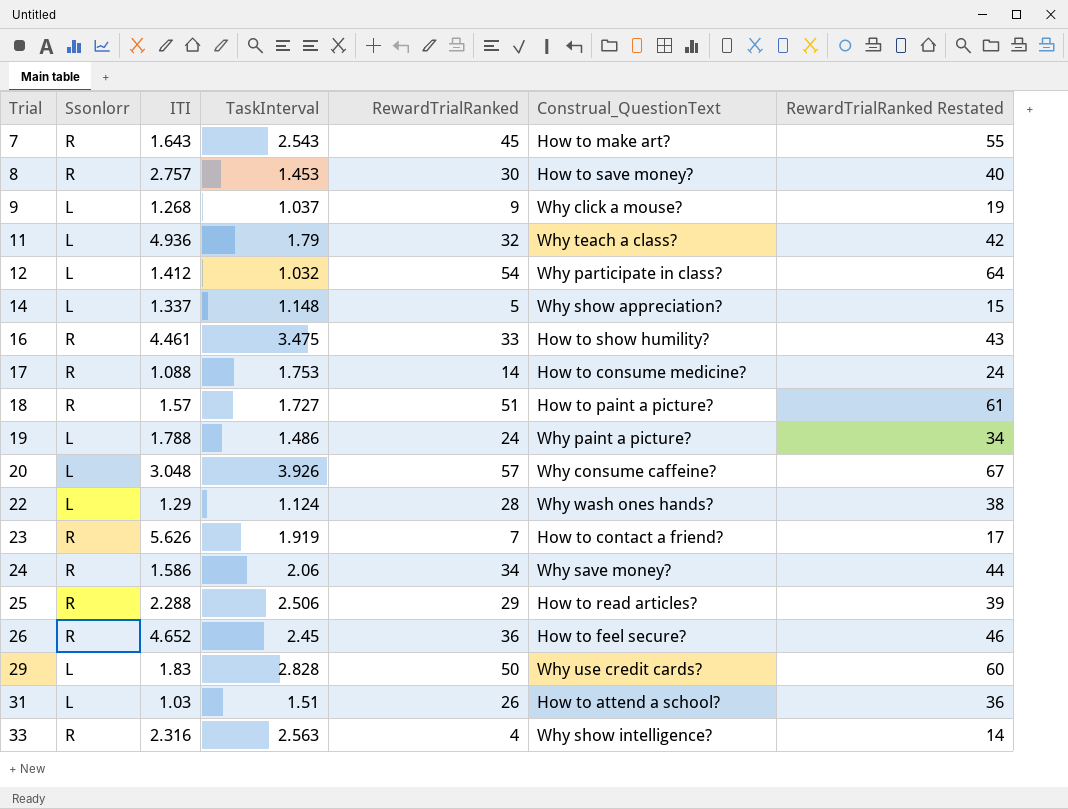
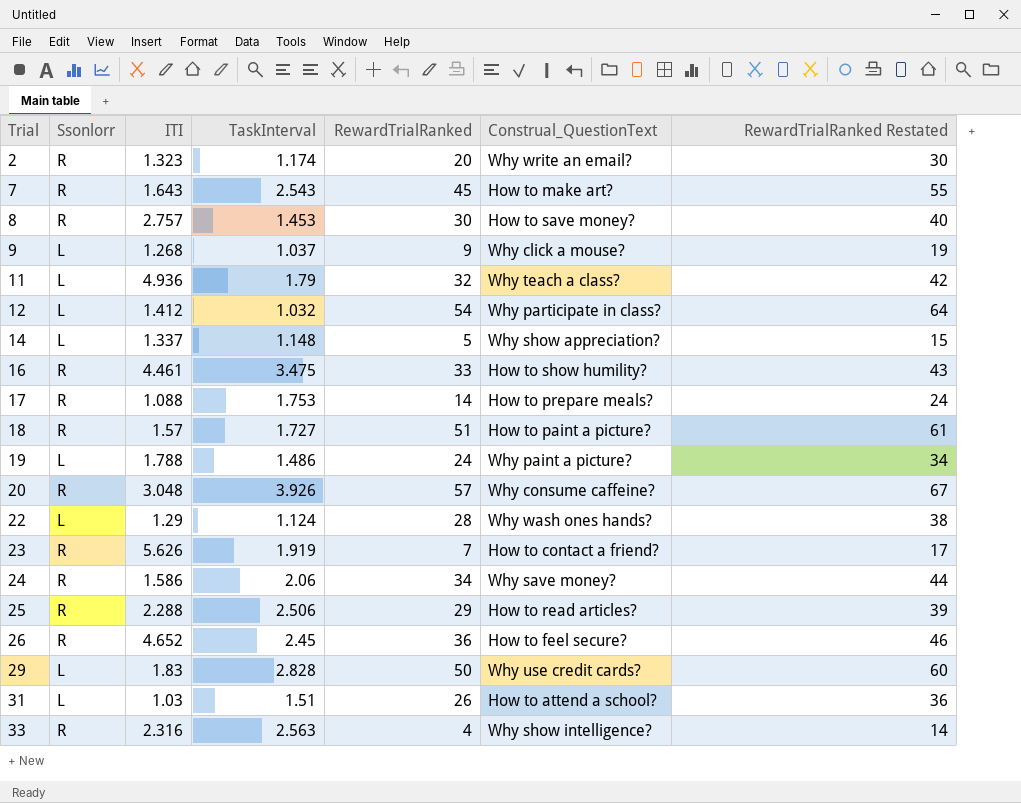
row 2: none -> R | 1.323 | 1.174 | 20 | Why write an email? | 30
17 | Construal_QuestionText: How to consume medicine? -> How to prepare meals?
20 | Ssonlorr: L -> R

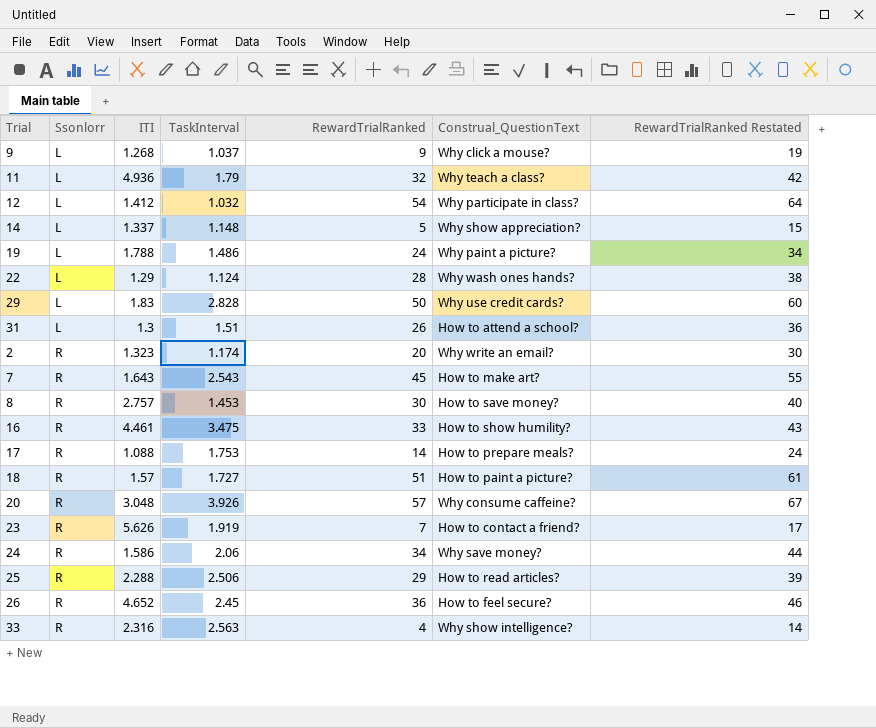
row order: Trial ascending -> Ssonlorr ascending
31 | ITI: 1.03 -> 1.3

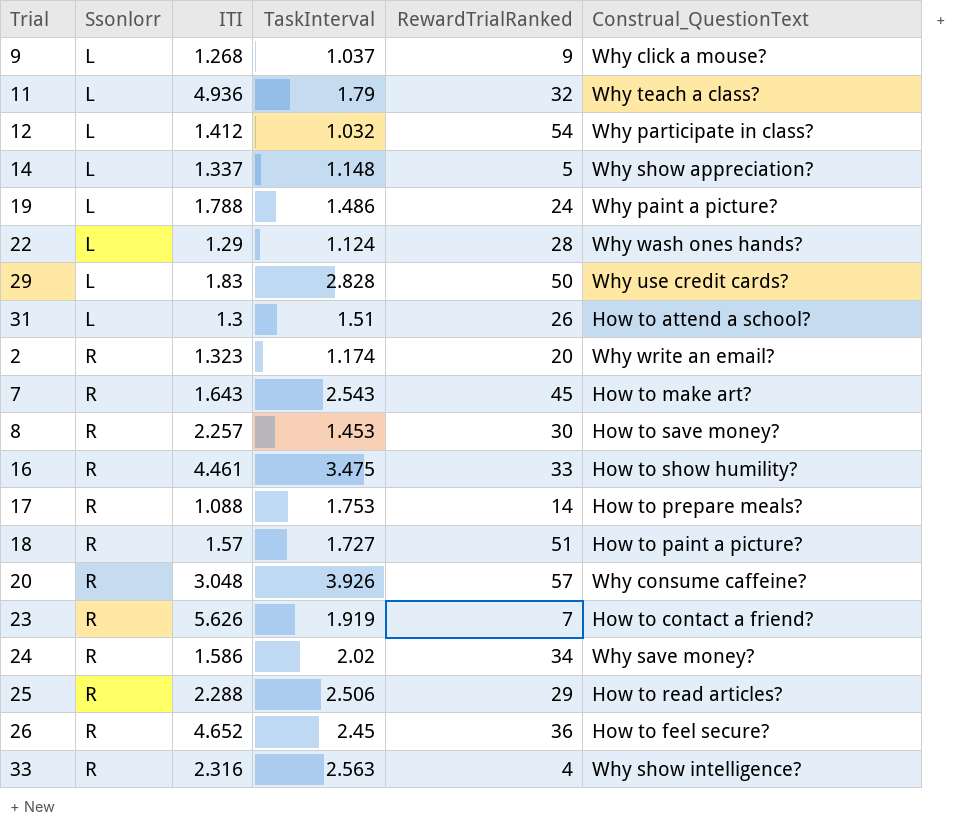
column RewardTrialRanked Restated | formula: [RewardTrialRanked] + 10 -> none
8 | ITI: 2.757 -> 2.257
24 | TaskInterval: 2.06 -> 2.02

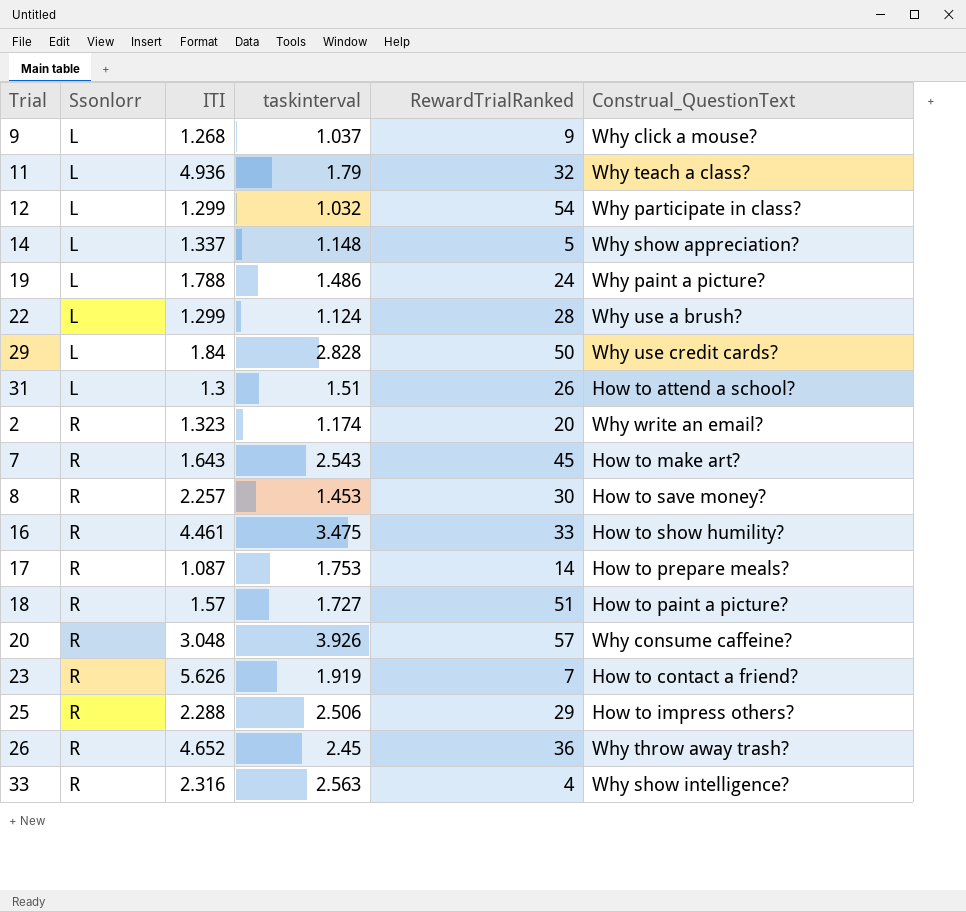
column name: TaskInterval -> taskinterval
row 24: R | 1.586 | 2.02 | 34 | Why save money? -> none
12 | ITI: 1.412 -> 1.299
22 | ITI: 1.29 -> 1.299
22 | Construal_QuestionText: Why wash ones hands? -> Why use a brush?
29 | ITI: 1.83 -> 1.84
17 | ITI: 1.088 -> 1.087
25 | Construal_QuestionText: How to read articles? -> How to impress others?
26 | Construal_QuestionText: How to feel secure? -> Why throw away trash?

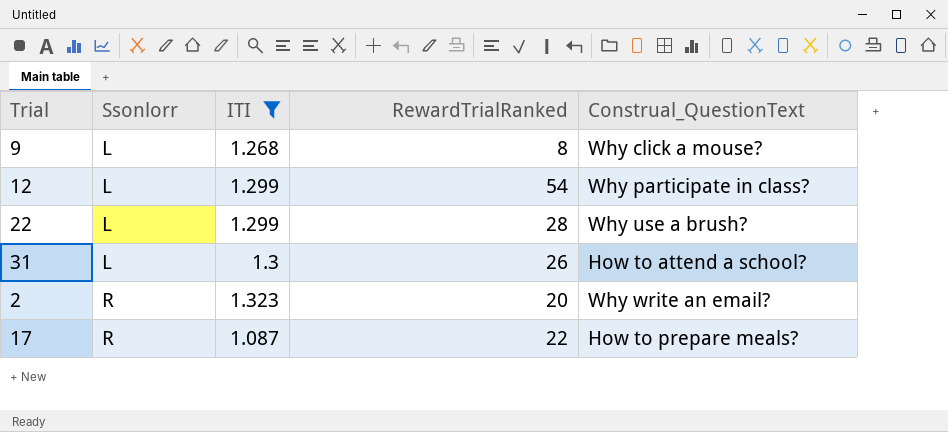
filter: none -> ITI <= 1.323
column taskinterval | position: 4 -> none
9 | RewardTrialRanked: 9 -> 8
17 | RewardTrialRanked: 14 -> 22

